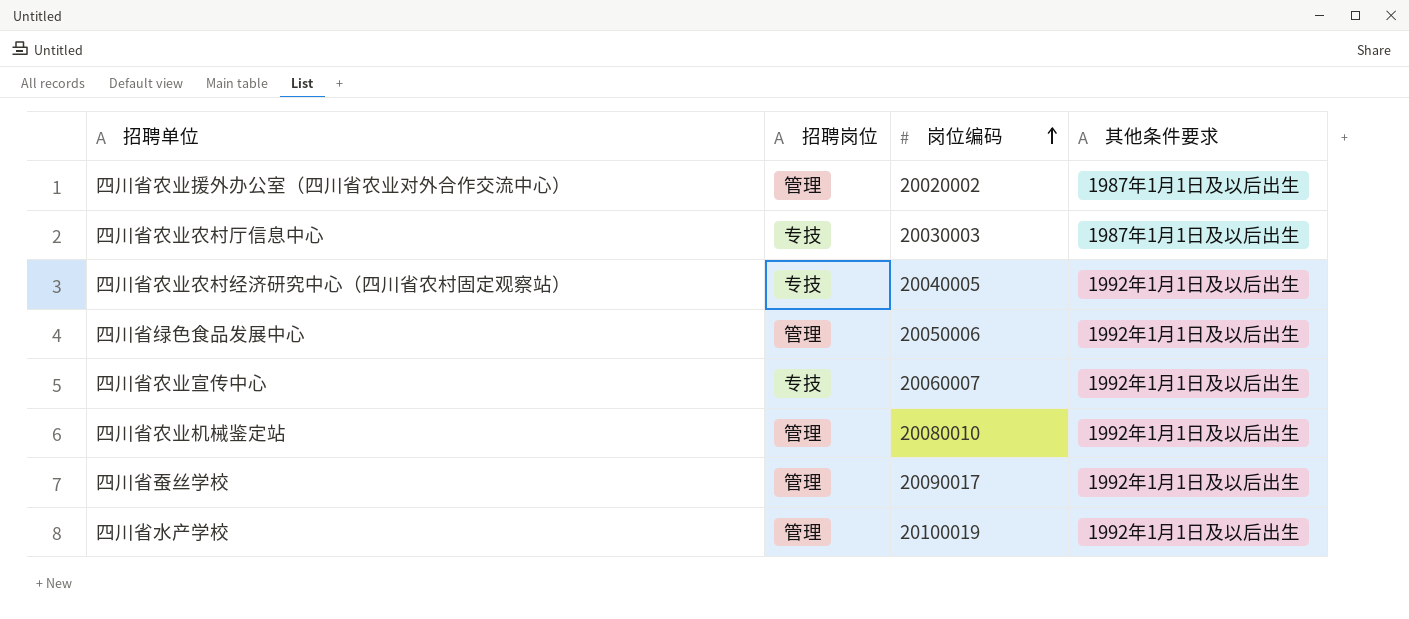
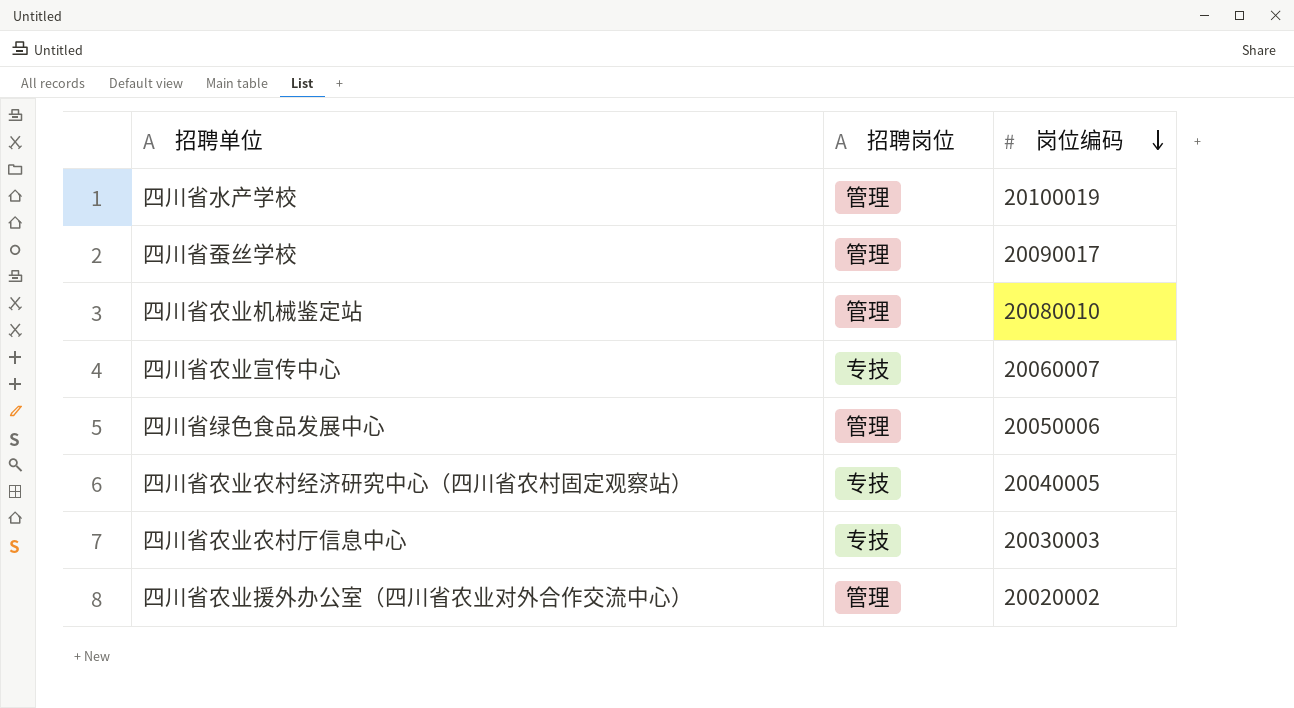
row order: 岗位编码 ascending -> 岗位编码 descending
column 其他条件要求 | position: 4 -> none

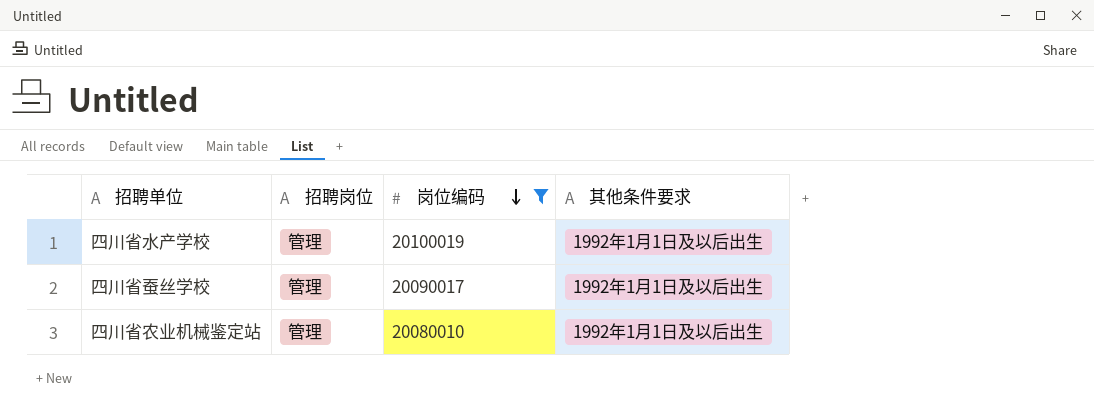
filter: none -> 岗位编码 >= 20080010
column 其他条件要求 | position: none -> 4

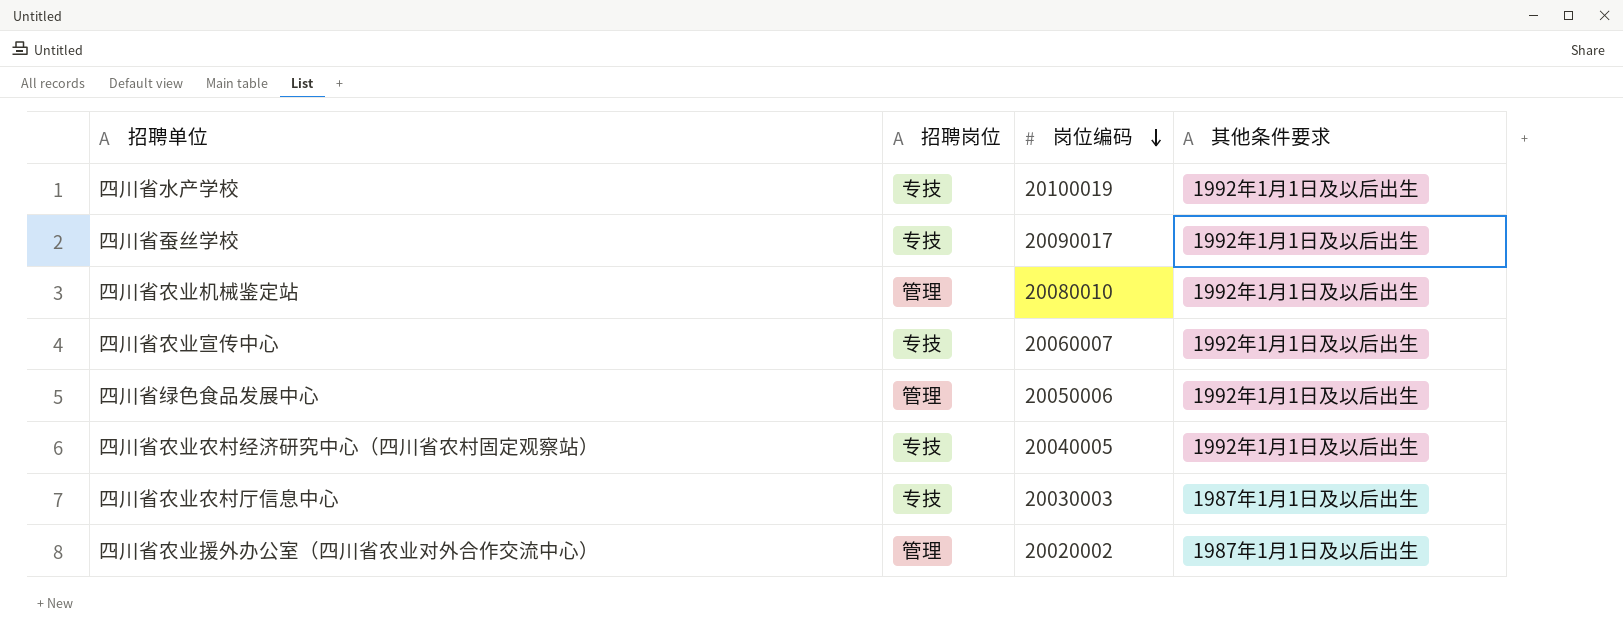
filter: 岗位编码 >= 20080010 -> none
四川省水产学校 | 招聘岗位: 管理 -> 专技
四川省蚕丝学校 | 招聘岗位: 管理 -> 专技

